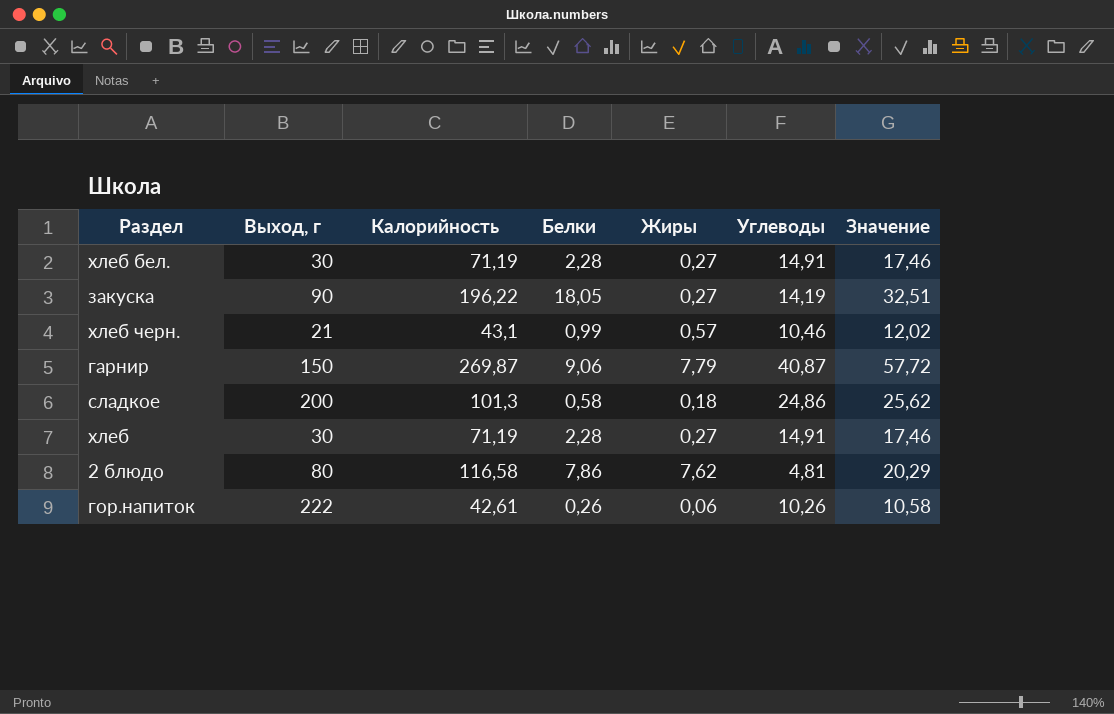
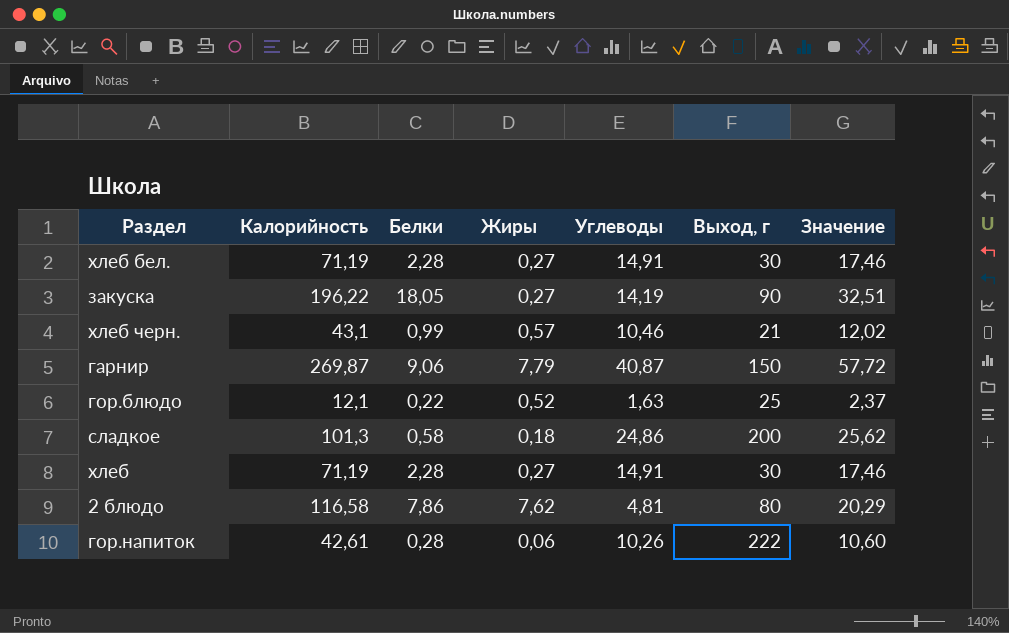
column Выход, г | position: 2 -> 6
row гор.блюдо: none -> 12,1 | 0,22 | 0,52 | 1,63 | 25 | 2,37
гор.напиток | Белки: 0,26 -> 0,28
гор.напиток | Значение: 10,58 -> 10,60

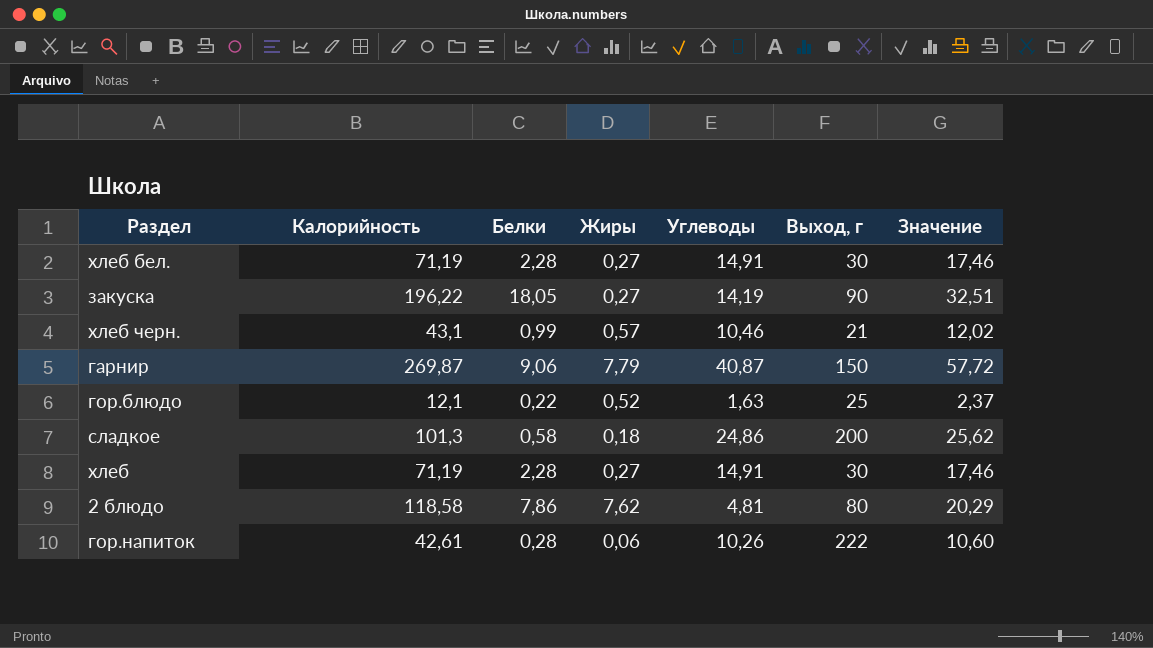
2 блюдо | Калорийность: 116,58 -> 118,58

